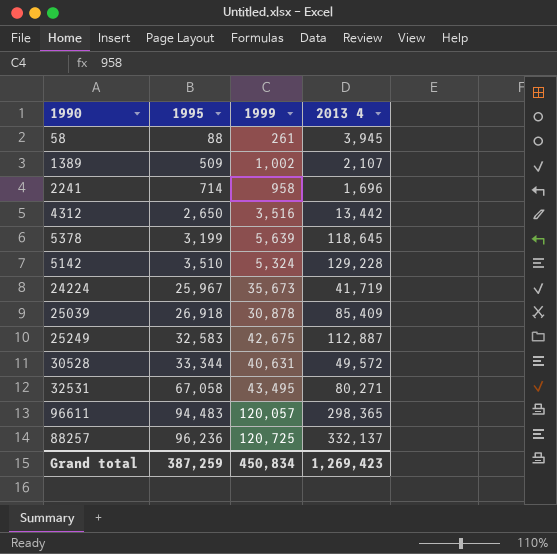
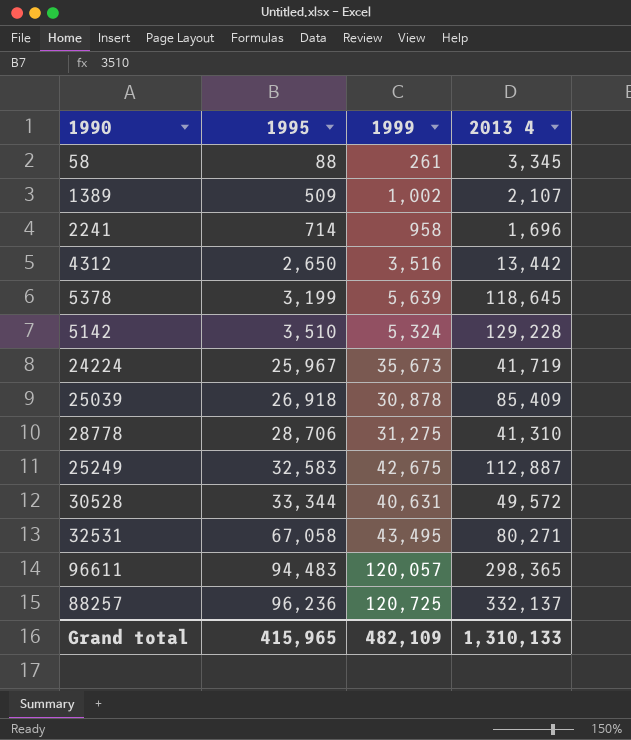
58 | 2013 4: 3,945 -> 3,345
row 28778: none -> 28,706 | 31,275 | 41,310
Grand total | 1995: 387,259 -> 415,965
Grand total | 1999: 450,834 -> 482,109
Grand total | 2013 4: 1,269,423 -> 1,310,133

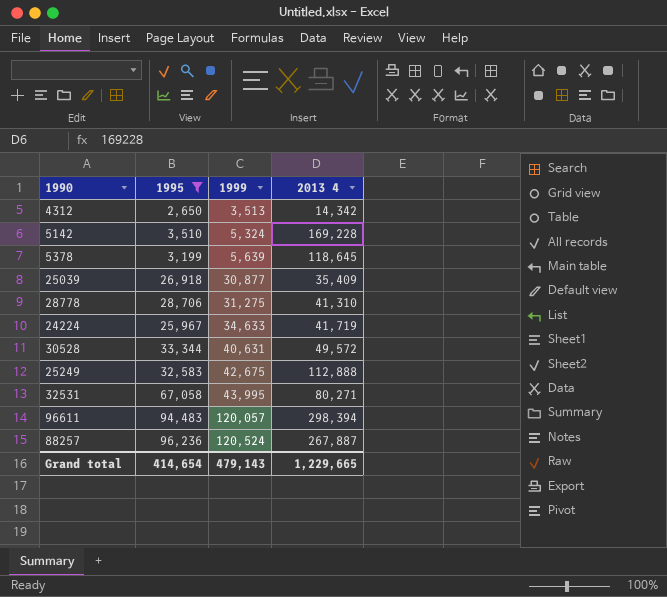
filter: none -> 1995 >= 2,650
row order: 1995 ascending -> 1999 ascending
4312 | 1999: 3,516 -> 3,513
4312 | 2013 4: 13,442 -> 14,342
5142 | 2013 4: 129,228 -> 169,228
25039 | 1999: 30,878 -> 30,877
25039 | 2013 4: 85,409 -> 35,409
24224 | 1999: 35,673 -> 34,633
25249 | 2013 4: 112,887 -> 112,888
32531 | 1999: 43,495 -> 43,995
96611 | 2013 4: 298,365 -> 298,394
88257 | 1999: 120,725 -> 120,524
88257 | 2013 4: 332,137 -> 267,887
Grand total | 1995: 415,965 -> 414,654
Grand total | 1999: 482,109 -> 479,143
Grand total | 2013 4: 1,310,133 -> 1,229,665

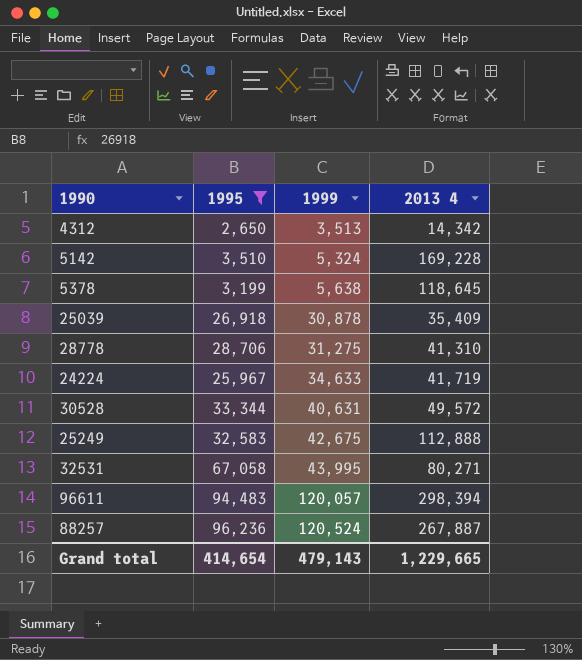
5378 | 1999: 5,639 -> 5,638
25039 | 1999: 30,877 -> 30,878

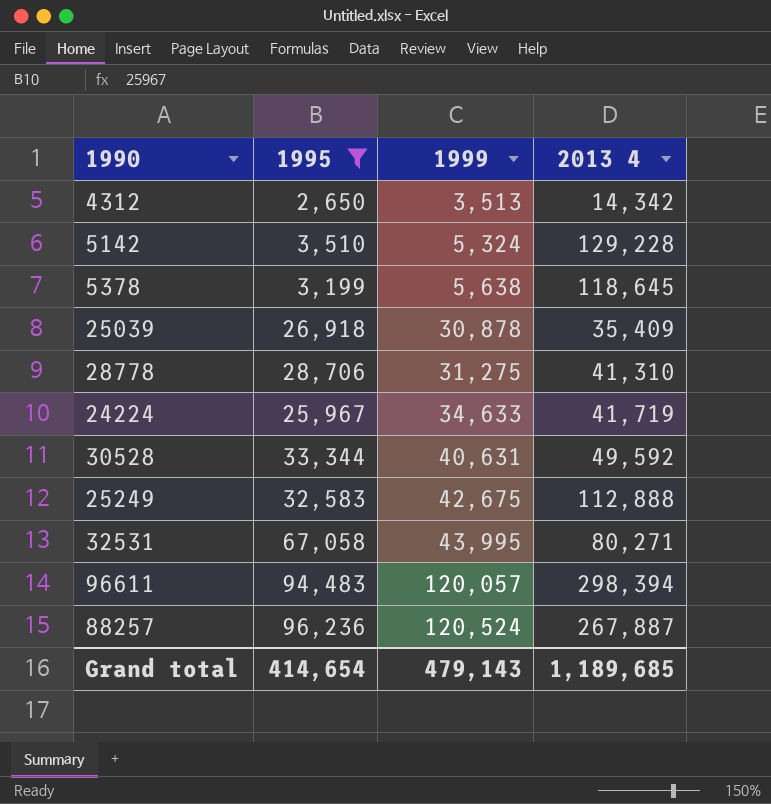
5142 | 2013 4: 169,228 -> 129,228
30528 | 2013 4: 49,572 -> 49,592
Grand total | 2013 4: 1,229,665 -> 1,189,685

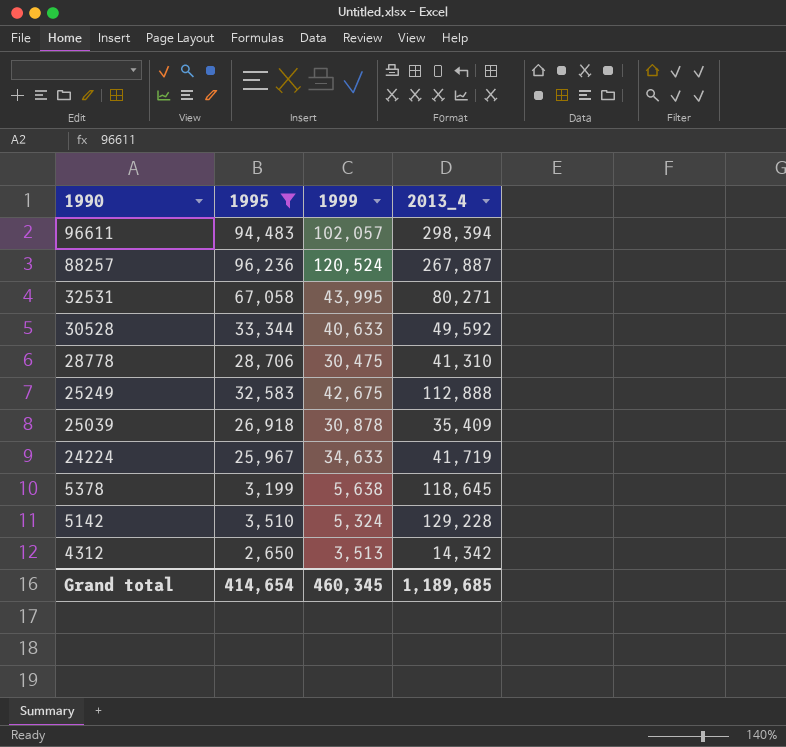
row order: 1999 ascending -> 1990 descending
column name: 2013 4 -> 2013_4
96611 | 1999: 120,057 -> 102,057
30528 | 1999: 40,631 -> 40,633
28778 | 1999: 31,275 -> 30,475
Grand total | 1999: 479,143 -> 460,345

